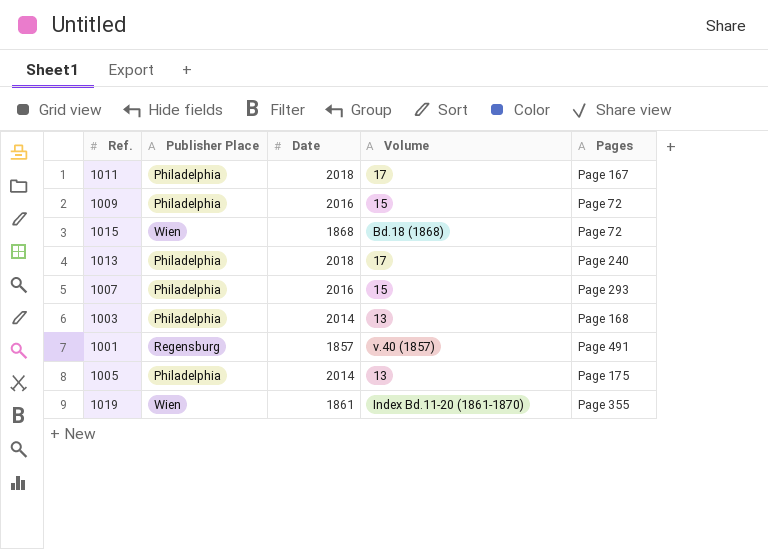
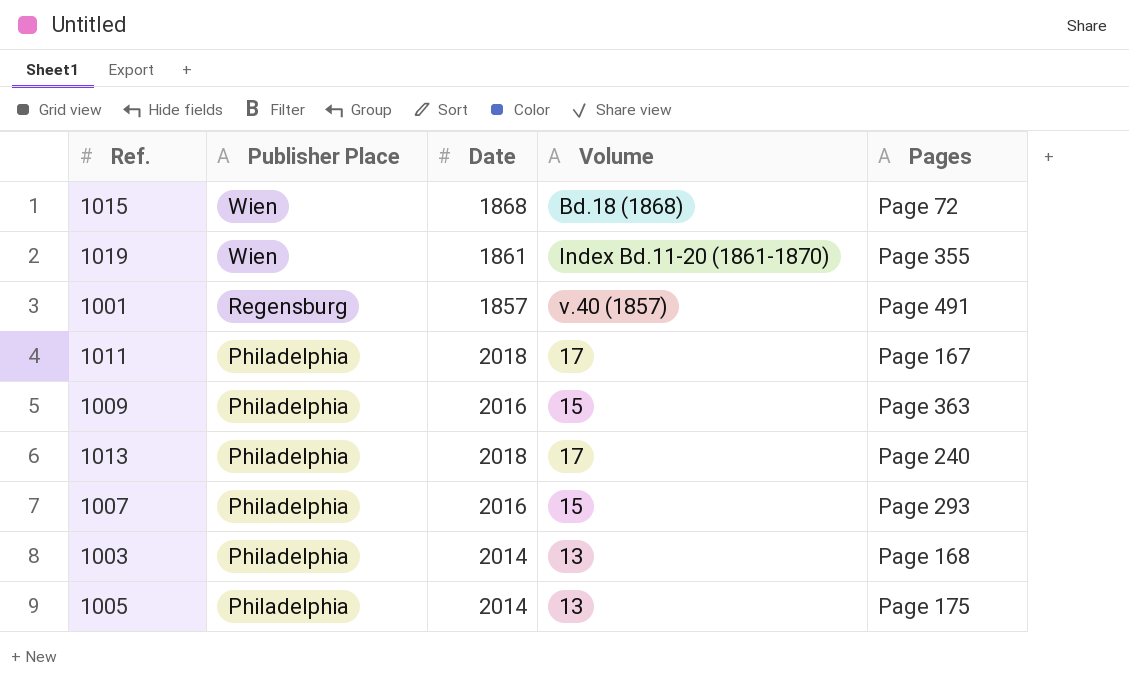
row order: none -> Publisher Place descending
1009 | Pages: Page 72 -> Page 363

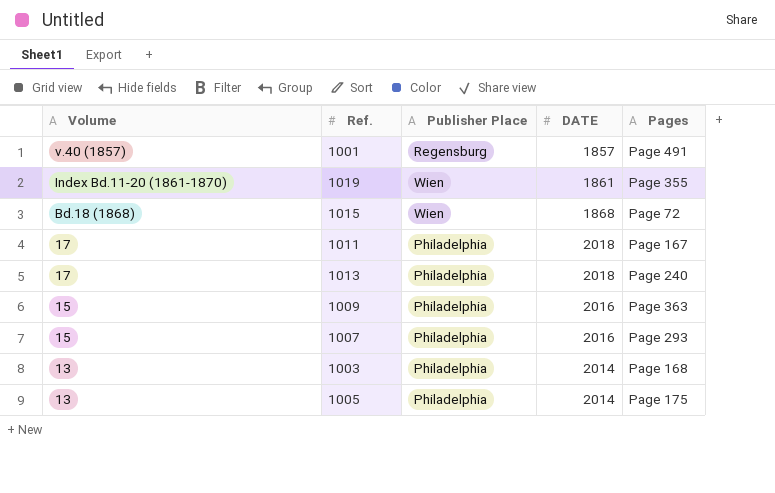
row order: Publisher Place descending -> Volume descending
column Volume | position: 4 -> 1
column name: Date -> DATE

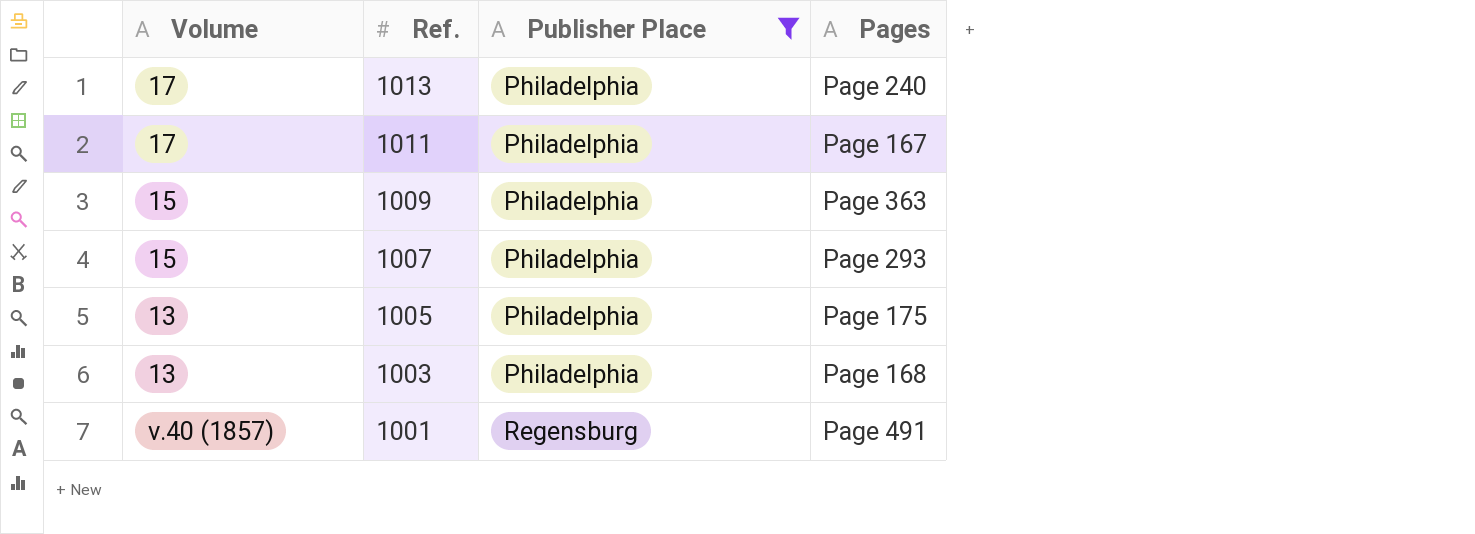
filter: none -> Publisher Place != Wien
row order: Volume descending -> Ref. descending
column DATE | position: 4 -> none

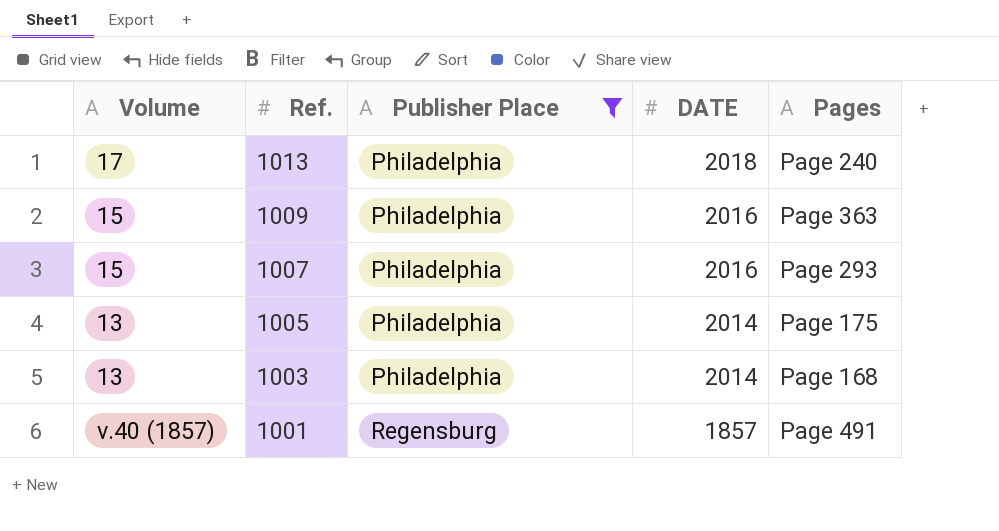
column DATE | position: none -> 4
row 1011: 17 | Philadelphia | Page 167 -> none

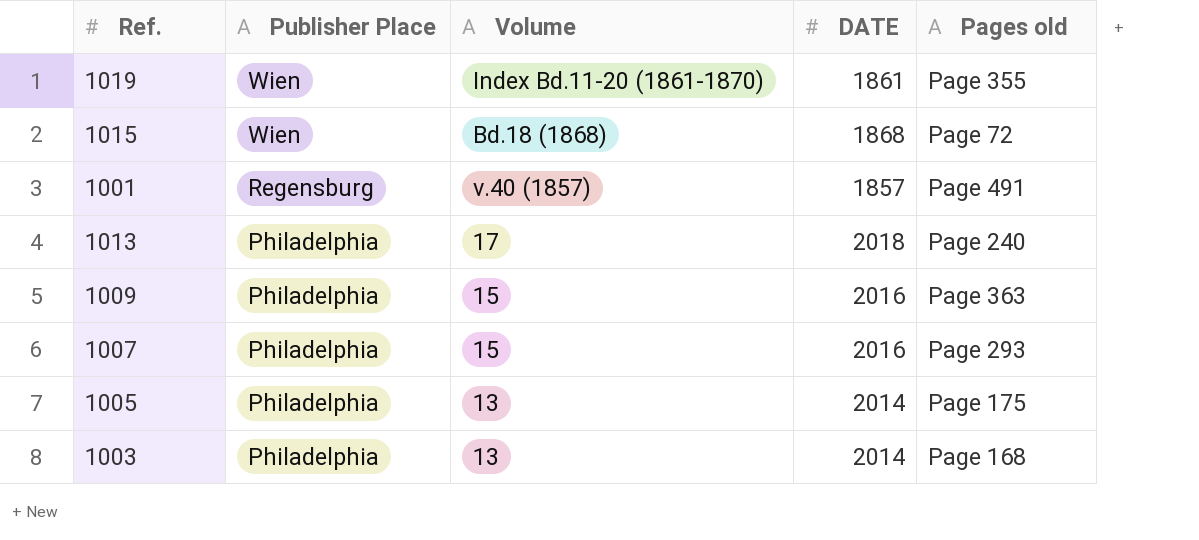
filter: Publisher Place != Wien -> none
row order: Ref. descending -> Publisher Place descending
column Volume | position: 1 -> 3
column name: Pages -> Pages old

